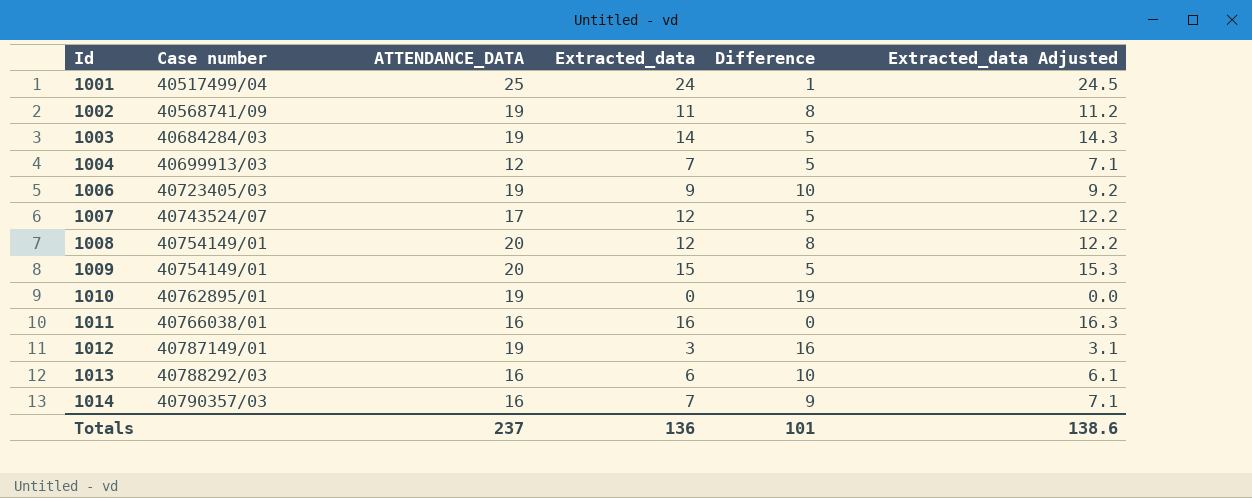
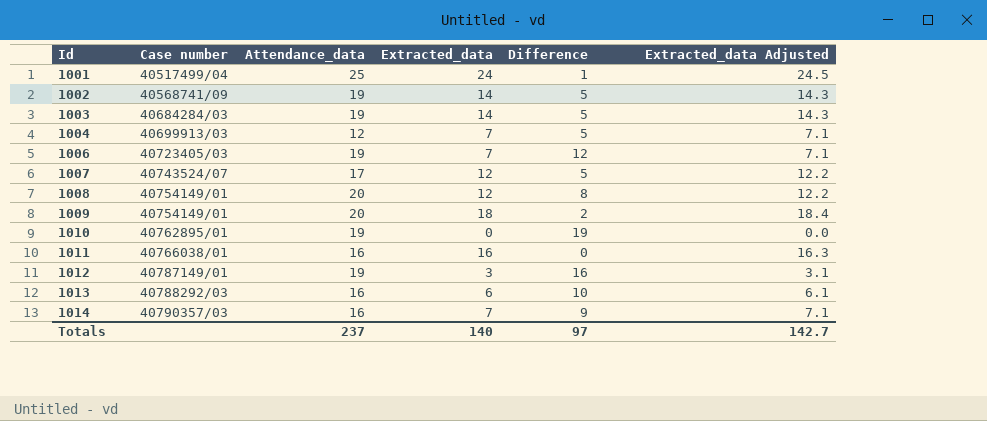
column name: ATTENDANCE_DATA -> Attendance_data
1002 | Extracted_data: 11 -> 14
1002 | Difference: 8 -> 5
1002 | Extracted_data Adjusted: 11.2 -> 14.3
1006 | Extracted_data: 9 -> 7
1006 | Difference: 10 -> 12
1006 | Extracted_data Adjusted: 9.2 -> 7.1
1009 | Extracted_data: 15 -> 18
1009 | Difference: 5 -> 2
1009 | Extracted_data Adjusted: 15.3 -> 18.4
Totals | Extracted_data: 136 -> 140
Totals | Difference: 101 -> 97
Totals | Extracted_data Adjusted: 138.6 -> 142.7

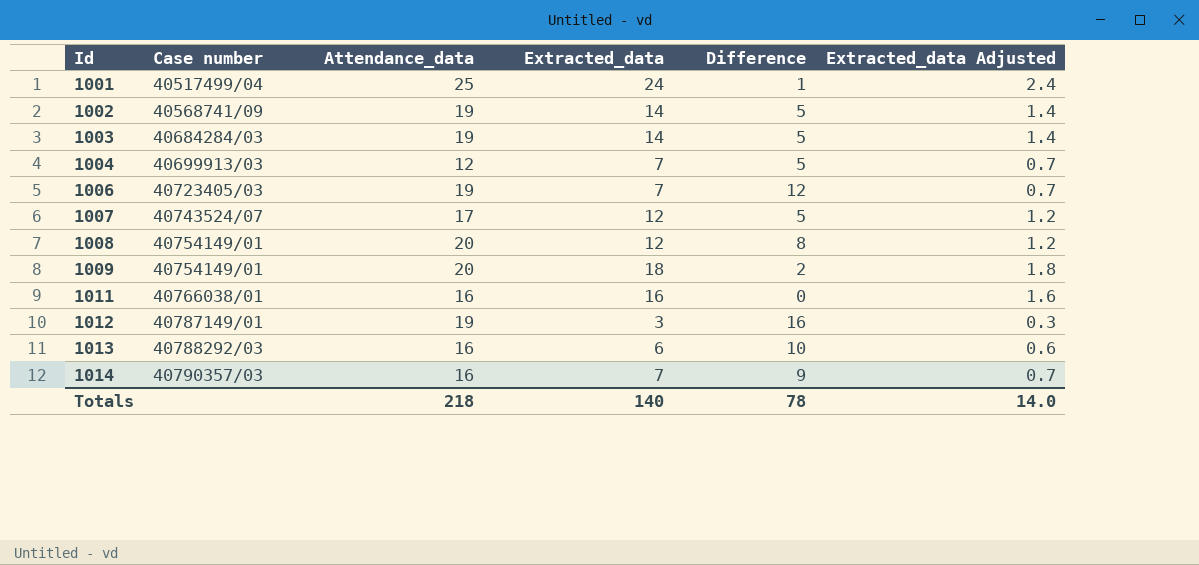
column Extracted_data Adjusted | formula: [Extracted_data] * 1.02 -> [Extracted_data] * 0.1
row 1010: 40762895/01 | 19 | 0 | 19 | 0.0 -> none
Totals | Attendance_data: 237 -> 218
Totals | Difference: 97 -> 78
Totals | Extracted_data Adjusted: 142.7 -> 14.0

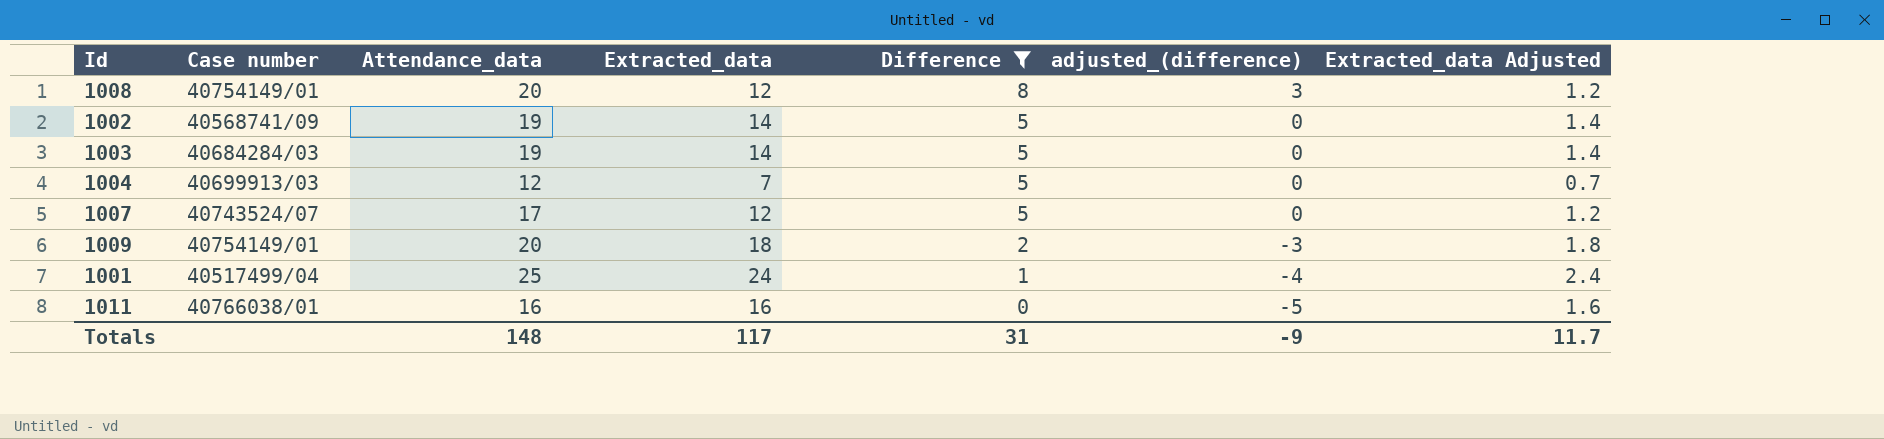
filter: none -> Difference <= 8
row order: Id ascending -> Difference descending
column adjusted_(difference) | formula: none -> [Difference] - 5
Totals | Attendance_data: 218 -> 148
Totals | Extracted_data: 140 -> 117
Totals | Difference: 78 -> 31
Totals | Extracted_data Adjusted: 14.0 -> 11.7

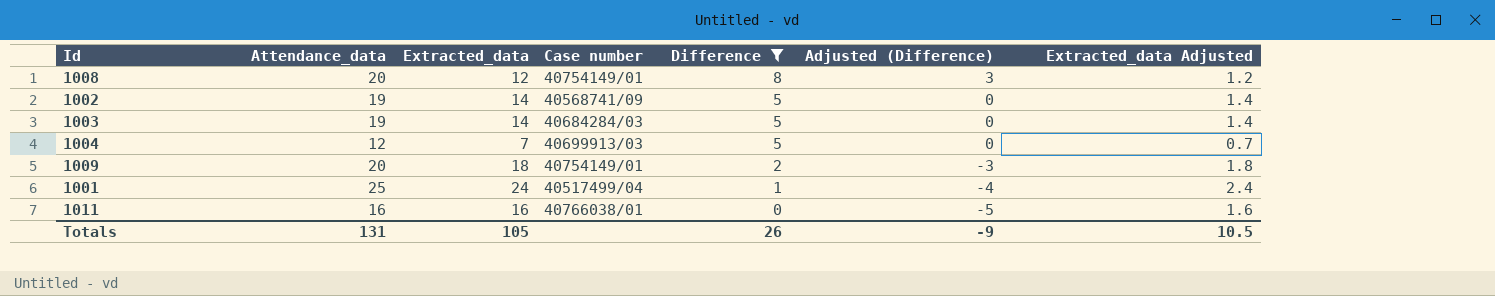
column Case number | position: 2 -> 4
column name: adjusted_(difference) -> Adjusted (Difference)
row 1007: 40743524/07 | 17 | 12 | 5 | 0 | 1.2 -> none
Totals | Attendance_data: 148 -> 131
Totals | Extracted_data: 117 -> 105
Totals | Difference: 31 -> 26
Totals | Extracted_data Adjusted: 11.7 -> 10.5

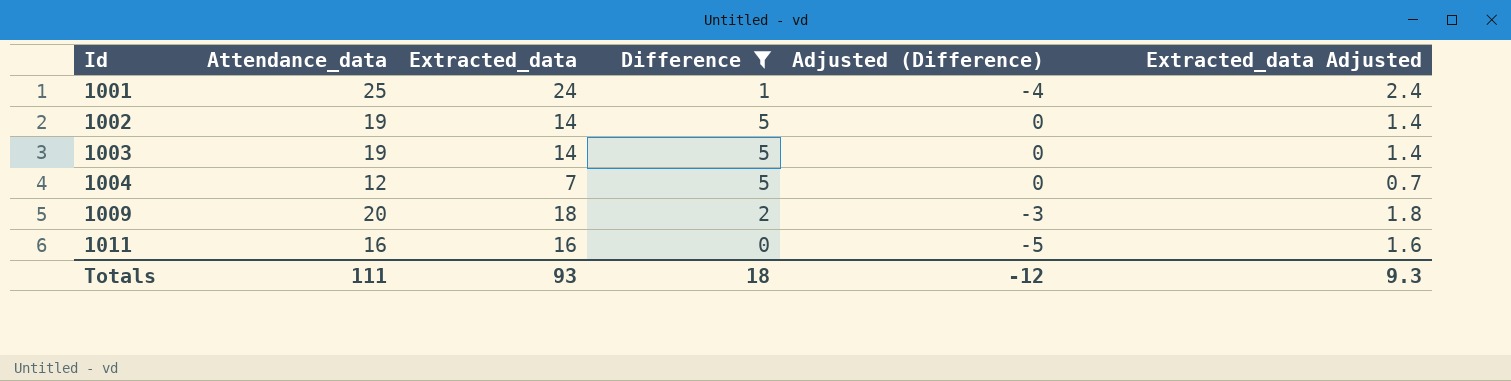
row order: Difference descending -> Id ascending
column Case number | position: 4 -> none
row 1008: 20 | 12 | 40754149/01 | 8 | 3 | 1.2 -> none
Totals | Attendance_data: 131 -> 111
Totals | Extracted_data: 105 -> 93
Totals | Difference: 26 -> 18
Totals | Adjusted (Difference): -9 -> -12
Totals | Extracted_data Adjusted: 10.5 -> 9.3

